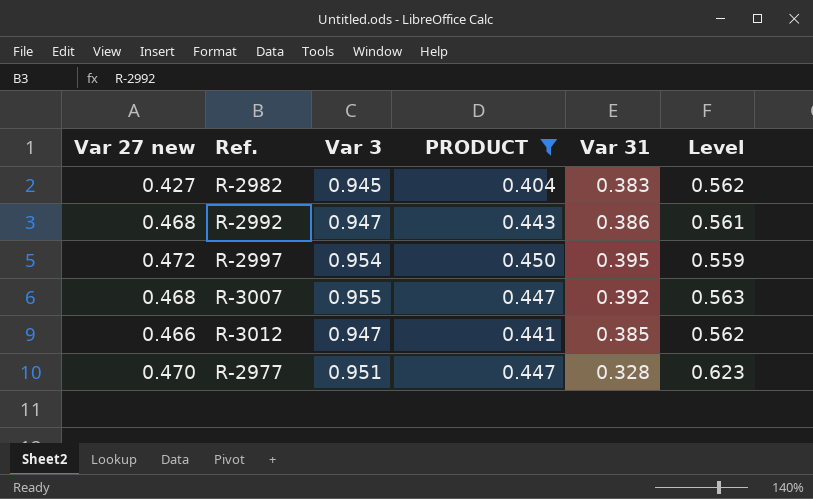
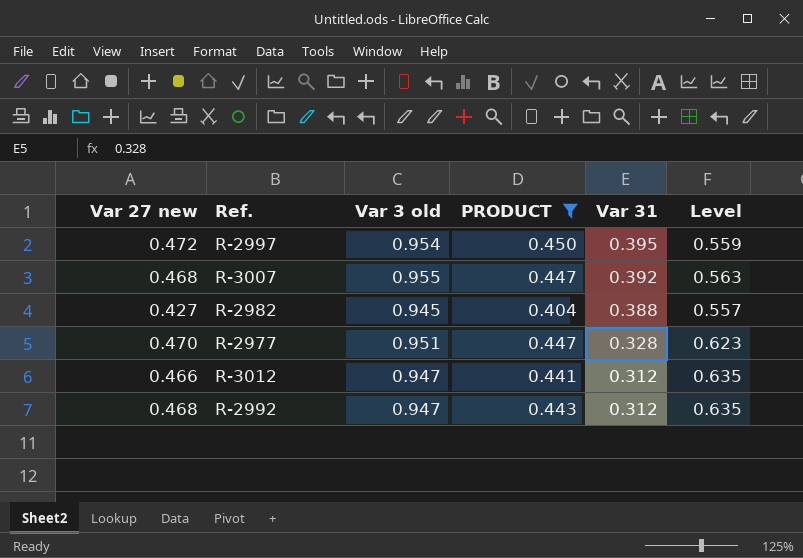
row order: none -> Var 31 descending
column name: Var 3 -> Var 3 old
R-2982 | Var 31: 0.383 -> 0.388
R-2982 | Level: 0.562 -> 0.557
R-3012 | Var 31: 0.385 -> 0.312
R-3012 | Level: 0.562 -> 0.635
R-2992 | Var 31: 0.386 -> 0.312
R-2992 | Level: 0.561 -> 0.635

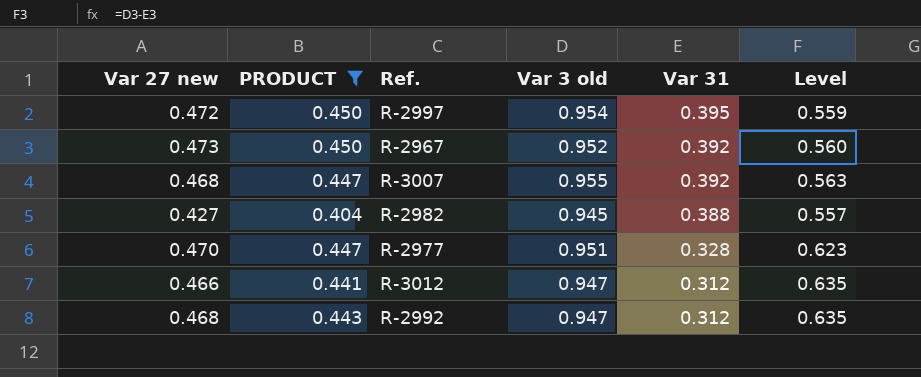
column PRODUCT | position: 4 -> 2
row R-2967: none -> 0.473 | 0.450 | 0.952 | 0.392 | 0.560

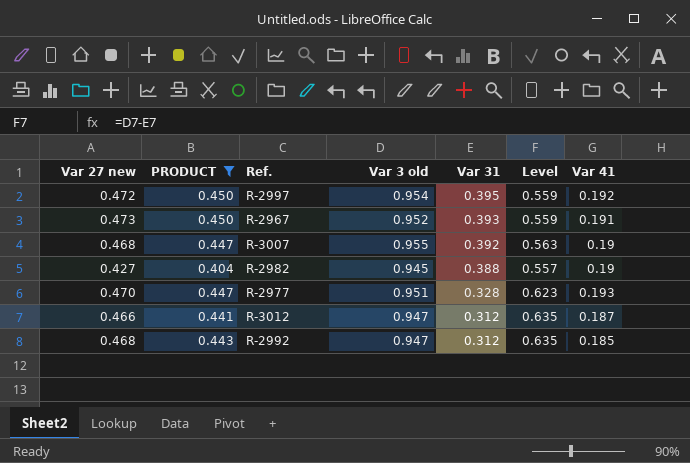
column Var 41 | position: none -> 7
R-2967 | Var 31: 0.392 -> 0.393
R-2967 | Level: 0.560 -> 0.559

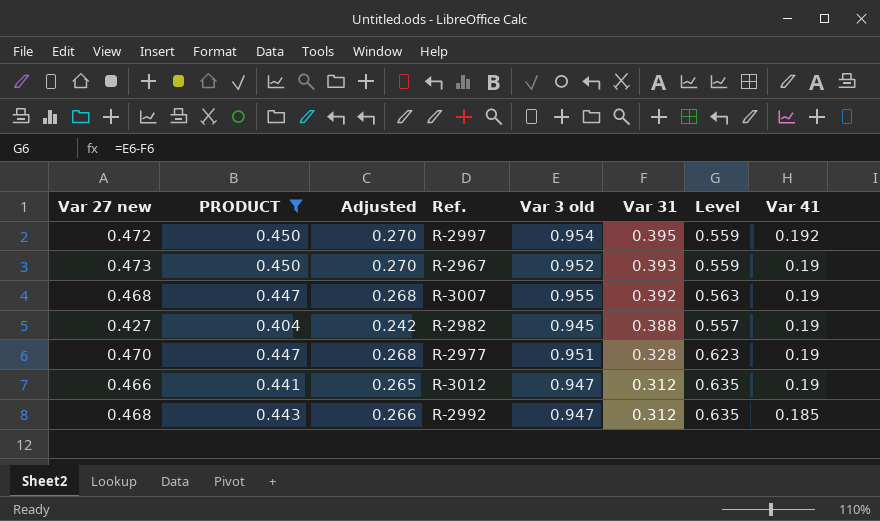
column Adjusted | formula: none -> [PRODUCT] * 0.6
R-2967 | Var 41: 0.191 -> 0.19
R-2977 | Var 41: 0.193 -> 0.19
R-3012 | Var 41: 0.187 -> 0.19

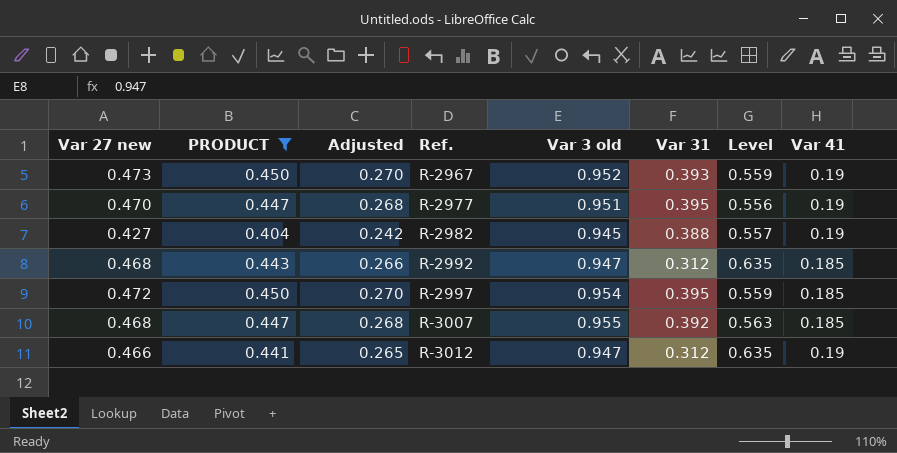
row order: Var 31 descending -> Ref. ascending
R-2977 | Var 31: 0.328 -> 0.395
R-2977 | Level: 0.623 -> 0.556
R-2997 | Var 41: 0.192 -> 0.185
R-3007 | Var 41: 0.19 -> 0.185

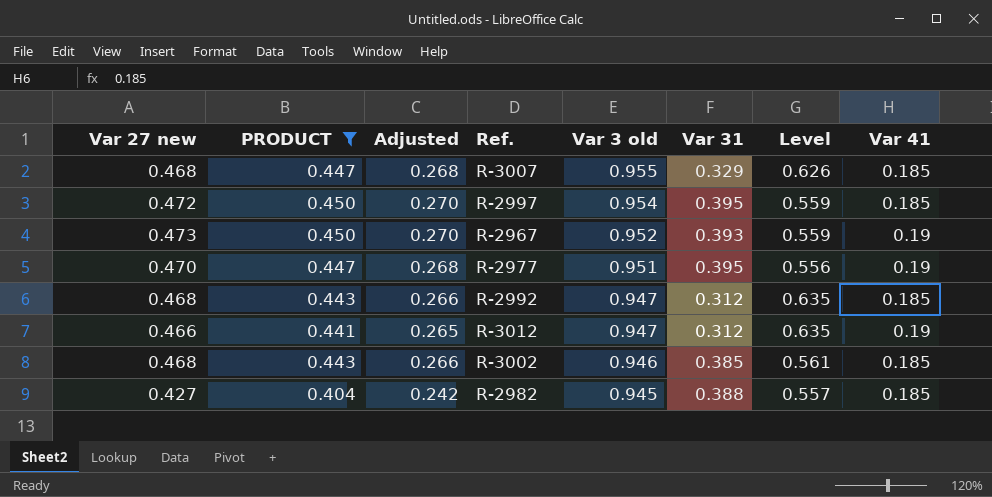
row order: Ref. ascending -> Var 3 old descending
R-3007 | Var 31: 0.392 -> 0.329
R-3007 | Level: 0.563 -> 0.626
row R-3002: none -> 0.468 | 0.443 | 0.266 | 0.946 | 0.385 | 0.561 | 0.185
R-2982 | Var 41: 0.19 -> 0.185

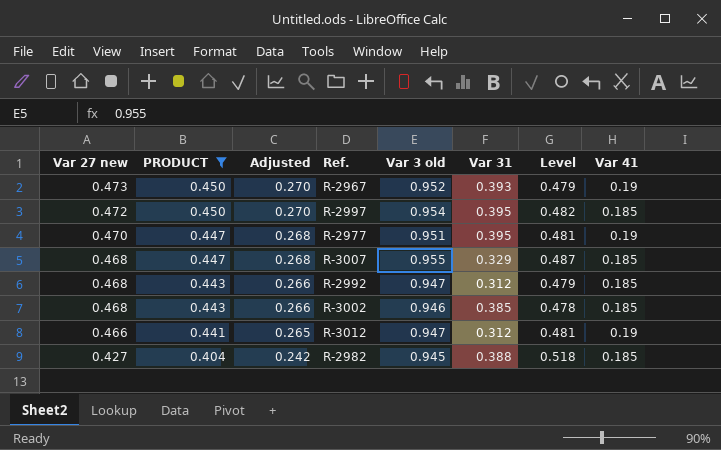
row order: Var 3 old descending -> Var 27 new descending
column Level | formula: [Var 3 old] - [Var 31] -> [Var 3 old] - [Var 27 new]

